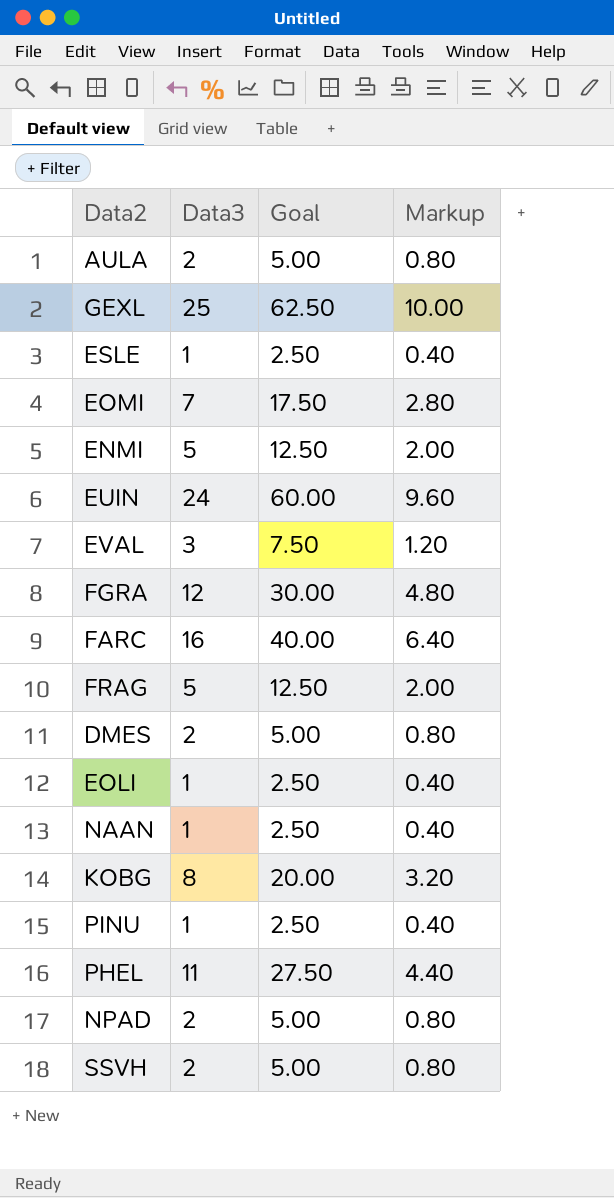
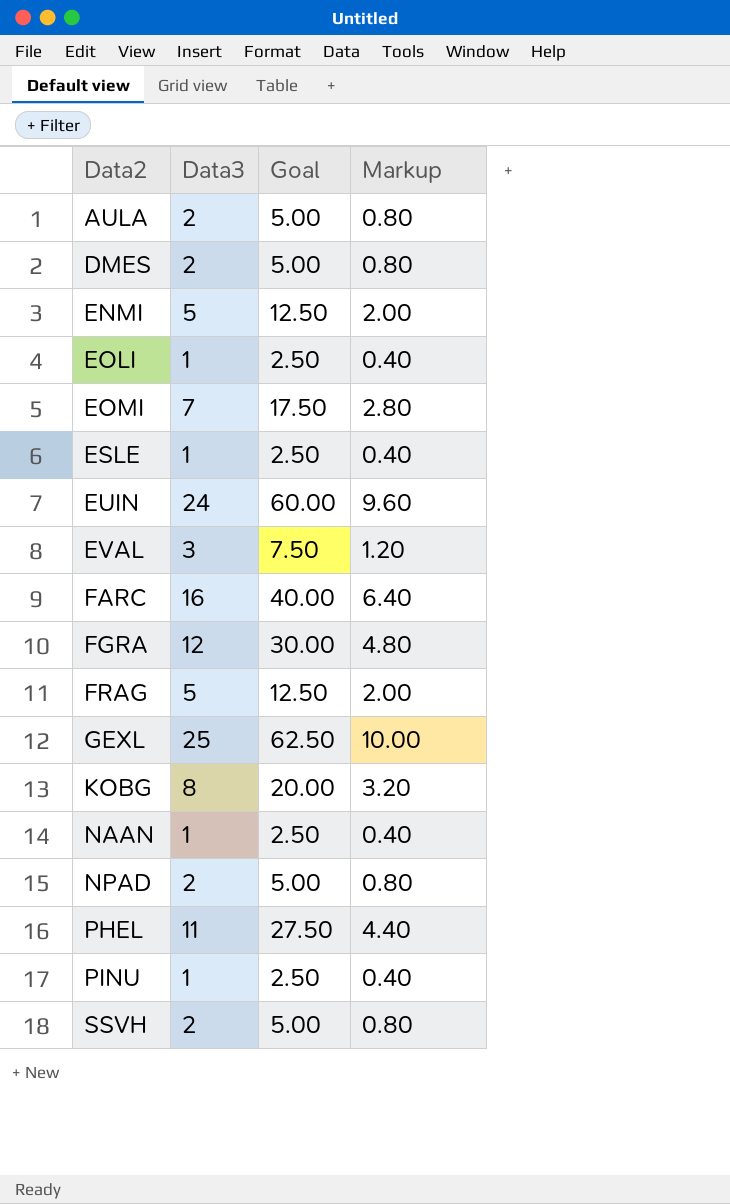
row order: none -> Data2 ascending

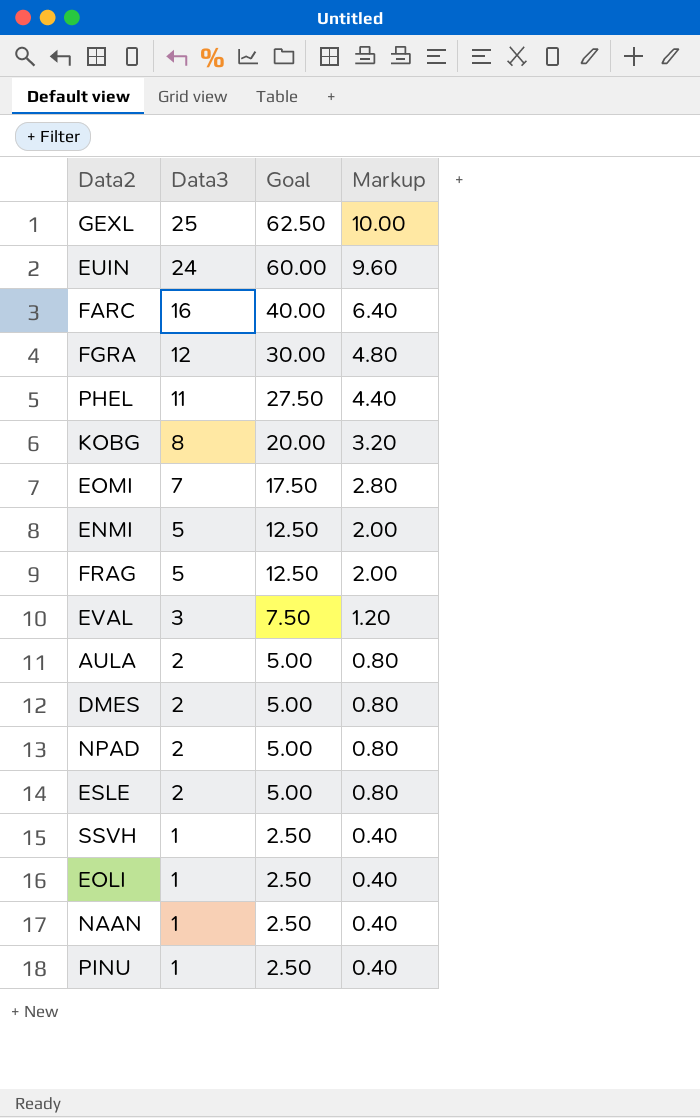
row order: Data2 ascending -> Data3 descending
ESLE | Data3: 1 -> 2
ESLE | Goal: 2.50 -> 5.00
ESLE | Markup: 0.40 -> 0.80
SSVH | Data3: 2 -> 1
SSVH | Goal: 5.00 -> 2.50
SSVH | Markup: 0.80 -> 0.40

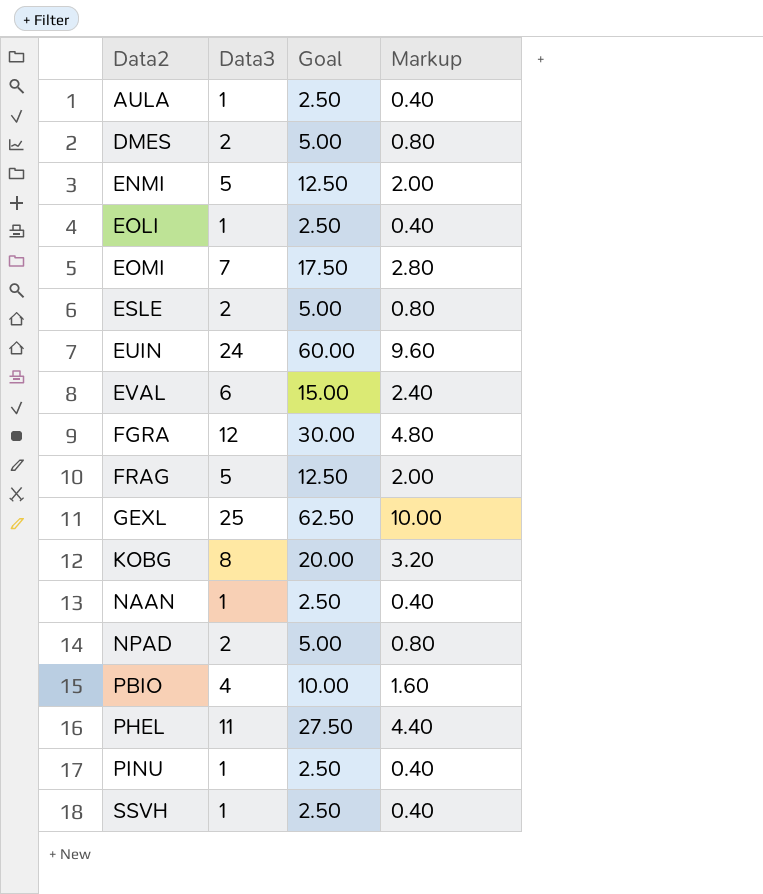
row order: Data3 descending -> Data2 ascending
row FARC: 16 | 40.00 | 6.40 -> none
AULA | Data3: 2 -> 1
AULA | Goal: 5.00 -> 2.50
AULA | Markup: 0.80 -> 0.40
EVAL | Data3: 3 -> 6
EVAL | Goal: 7.50 -> 15.00
EVAL | Markup: 1.20 -> 2.40
row PBIO: none -> 4 | 10.00 | 1.60

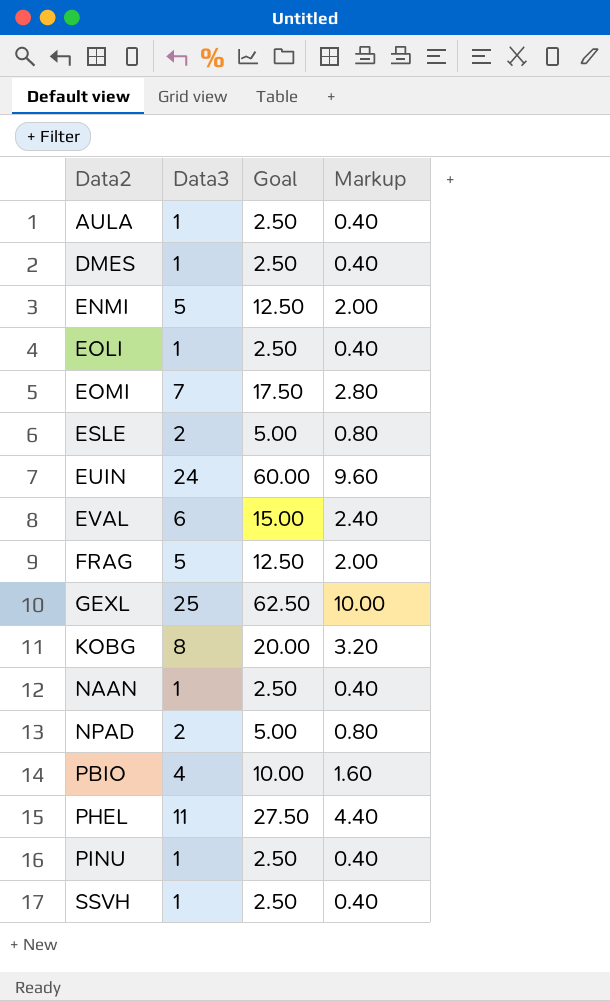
row FGRA: 12 | 30.00 | 4.80 -> none
DMES | Data3: 2 -> 1
DMES | Goal: 5.00 -> 2.50
DMES | Markup: 0.80 -> 0.40

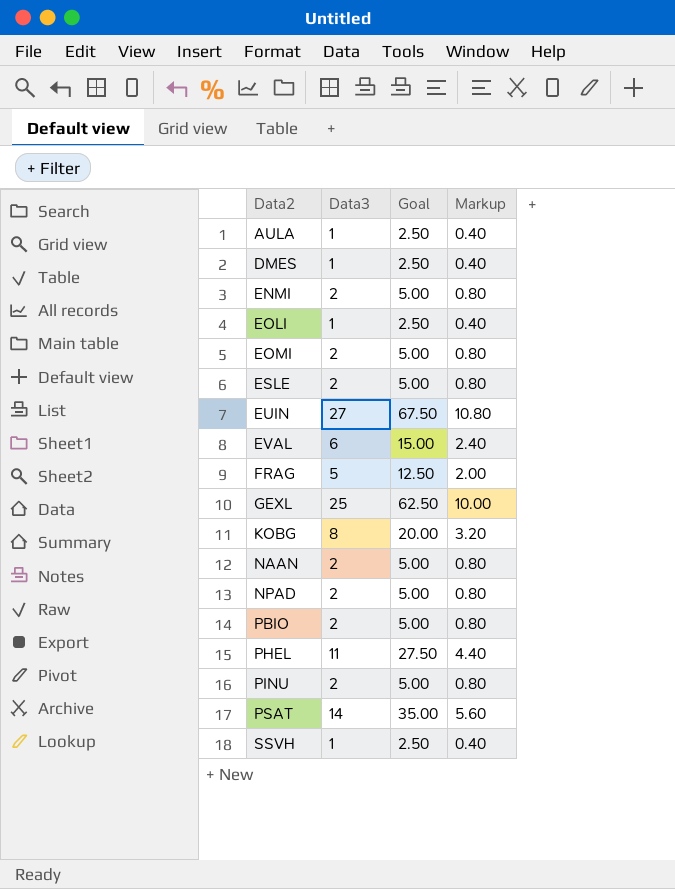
ENMI | Data3: 5 -> 2
ENMI | Goal: 12.50 -> 5.00
ENMI | Markup: 2.00 -> 0.80
EOMI | Data3: 7 -> 2
EOMI | Goal: 17.50 -> 5.00
EOMI | Markup: 2.80 -> 0.80
EUIN | Data3: 24 -> 27
EUIN | Goal: 60.00 -> 67.50
EUIN | Markup: 9.60 -> 10.80
NAAN | Data3: 1 -> 2
NAAN | Goal: 2.50 -> 5.00
NAAN | Markup: 0.40 -> 0.80
PBIO | Data3: 4 -> 2
PBIO | Goal: 10.00 -> 5.00
PBIO | Markup: 1.60 -> 0.80
PINU | Data3: 1 -> 2
PINU | Goal: 2.50 -> 5.00
PINU | Markup: 0.40 -> 0.80
row PSAT: none -> 14 | 35.00 | 5.60

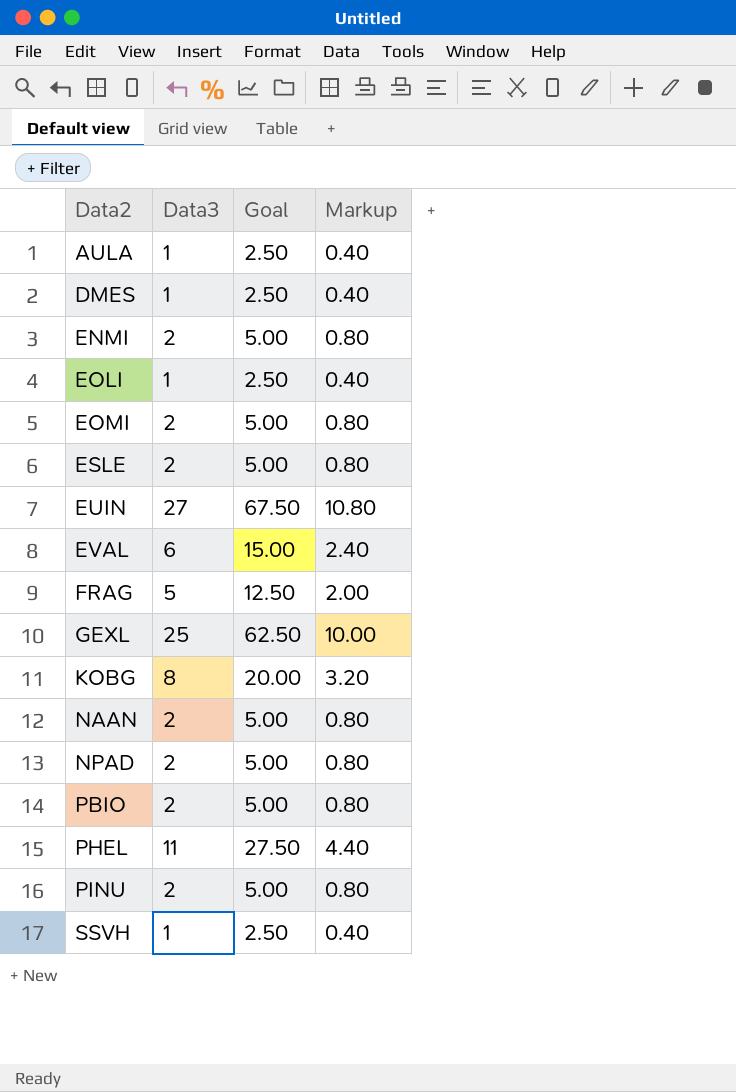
row PSAT: 14 | 35.00 | 5.60 -> none

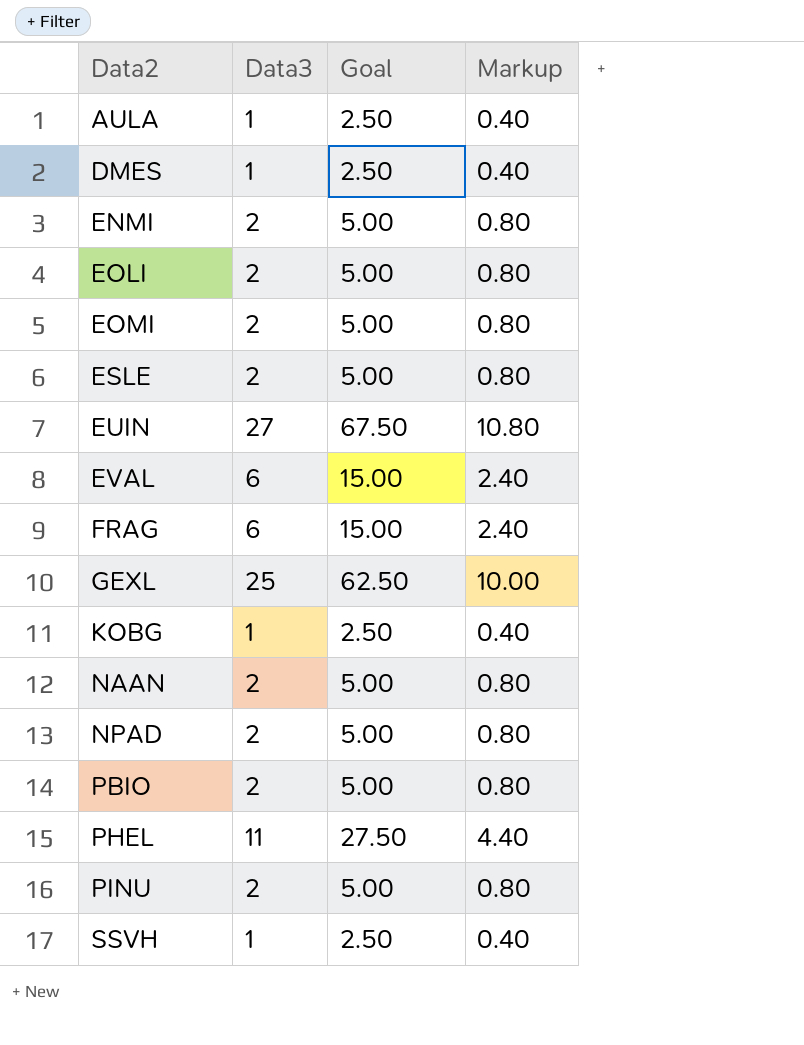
EOLI | Data3: 1 -> 2
EOLI | Goal: 2.50 -> 5.00
EOLI | Markup: 0.40 -> 0.80
FRAG | Data3: 5 -> 6
FRAG | Goal: 12.50 -> 15.00
FRAG | Markup: 2.00 -> 2.40
KOBG | Data3: 8 -> 1
KOBG | Goal: 20.00 -> 2.50
KOBG | Markup: 3.20 -> 0.40

